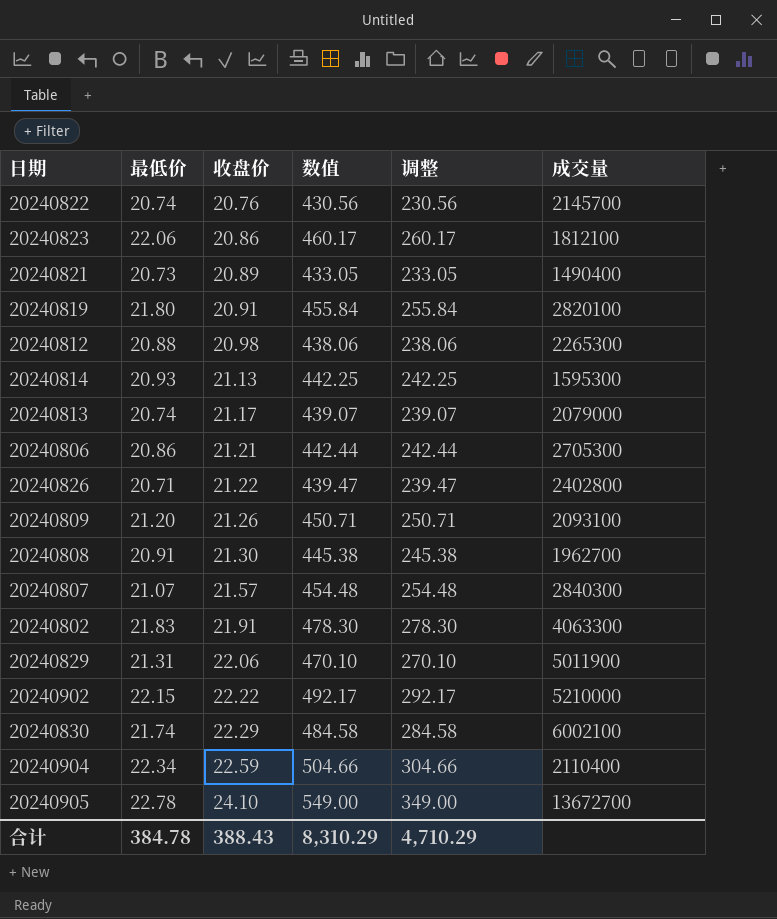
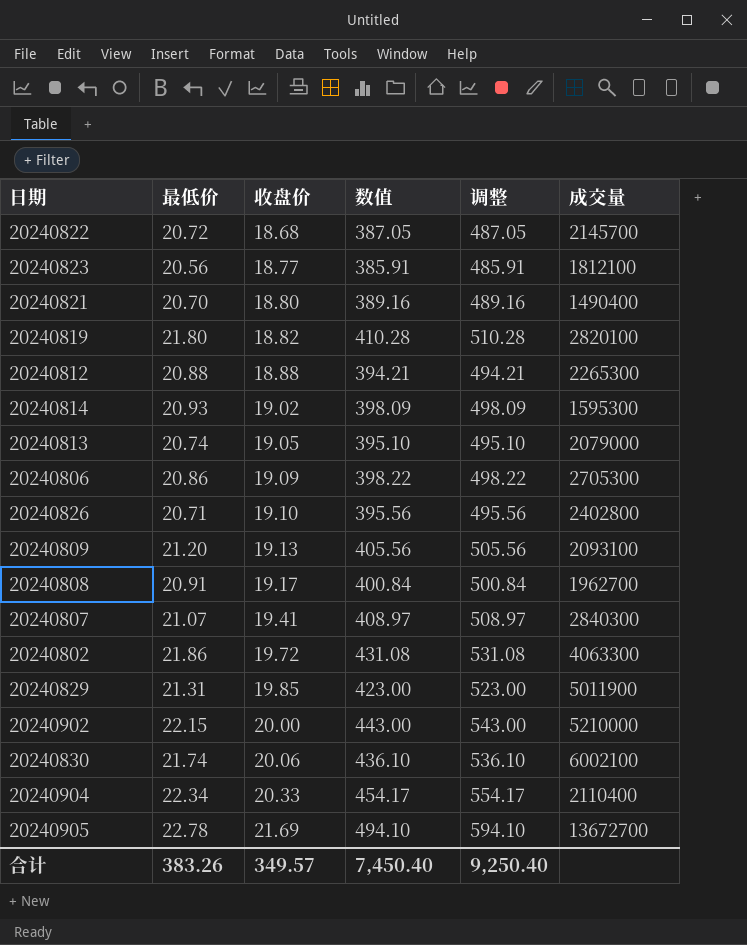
column 调整 | formula: [数值] - 200 -> [数值] + 100
20240822 | 最低价: 20.74 -> 20.72
20240822 | 收盘价: 20.76 -> 18.68
20240822 | 数值: 430.56 -> 387.05
20240823 | 最低价: 22.06 -> 20.56
20240823 | 收盘价: 20.86 -> 18.77
20240823 | 数值: 460.17 -> 385.91
20240821 | 最低价: 20.73 -> 20.70
20240821 | 收盘价: 20.89 -> 18.80
20240821 | 数值: 433.05 -> 389.16
20240819 | 收盘价: 20.91 -> 18.82
20240819 | 数值: 455.84 -> 410.28
20240812 | 收盘价: 20.98 -> 18.88
20240812 | 数值: 438.06 -> 394.21
20240814 | 收盘价: 21.13 -> 19.02
20240814 | 数值: 442.25 -> 398.09
20240813 | 收盘价: 21.17 -> 19.05
20240813 | 数值: 439.07 -> 395.10
20240806 | 收盘价: 21.21 -> 19.09
20240806 | 数值: 442.44 -> 398.22
20240826 | 收盘价: 21.22 -> 19.10
20240826 | 数值: 439.47 -> 395.56
20240809 | 收盘价: 21.26 -> 19.13
20240809 | 数值: 450.71 -> 405.56
20240808 | 收盘价: 21.30 -> 19.17
20240808 | 数值: 445.38 -> 400.84
20240807 | 收盘价: 21.57 -> 19.41
20240807 | 数值: 454.48 -> 408.97
20240802 | 最低价: 21.83 -> 21.86
20240802 | 收盘价: 21.91 -> 19.72
20240802 | 数值: 478.30 -> 431.08
20240829 | 收盘价: 22.06 -> 19.85
20240829 | 数值: 470.10 -> 423.00
20240902 | 收盘价: 22.22 -> 20.00
20240902 | 数值: 492.17 -> 443.00
20240830 | 收盘价: 22.29 -> 20.06
20240830 | 数值: 484.58 -> 436.10
20240904 | 收盘价: 22.59 -> 20.33
20240904 | 数值: 504.66 -> 454.17
20240905 | 收盘价: 24.10 -> 21.69
20240905 | 数值: 549.00 -> 494.10
合计 | 最低价: 384.78 -> 383.26
合计 | 收盘价: 388.43 -> 349.57
合计 | 数值: 8,310.29 -> 7,450.40
合计 | 调整: 4,710.29 -> 9,250.40

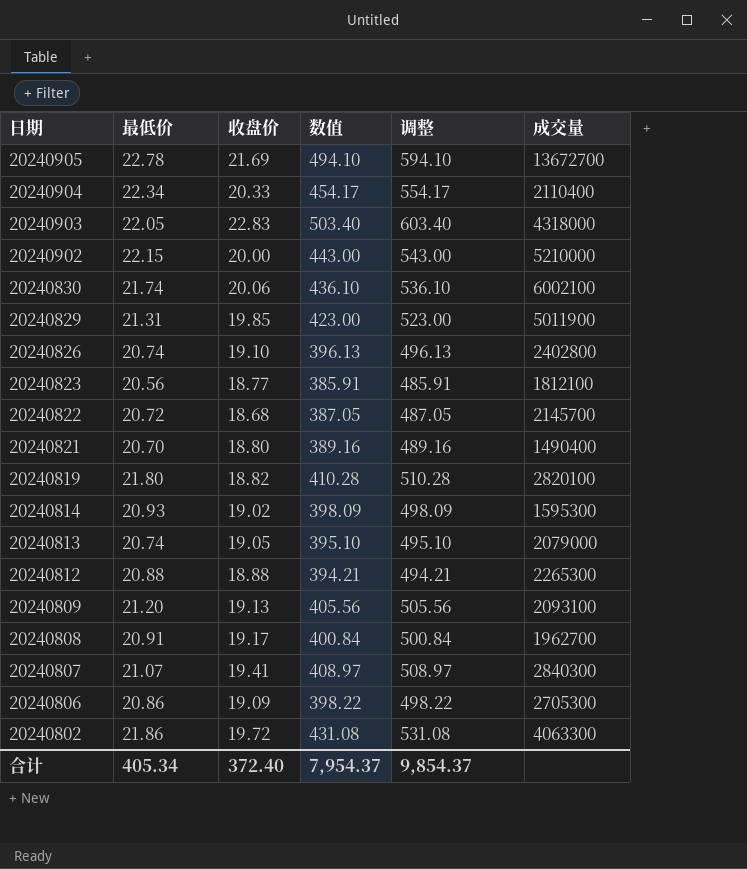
row order: 收盘价 ascending -> 日期 descending
row 20240903: none -> 22.05 | 22.83 | 503.40 | 603.40 | 4318000
20240826 | 最低价: 20.71 -> 20.74
20240826 | 数值: 395.56 -> 396.13
20240826 | 调整: 495.56 -> 496.13
合计 | 最低价: 383.26 -> 405.34
合计 | 收盘价: 349.57 -> 372.40
合计 | 数值: 7,450.40 -> 7,954.37
合计 | 调整: 9,250.40 -> 9,854.37

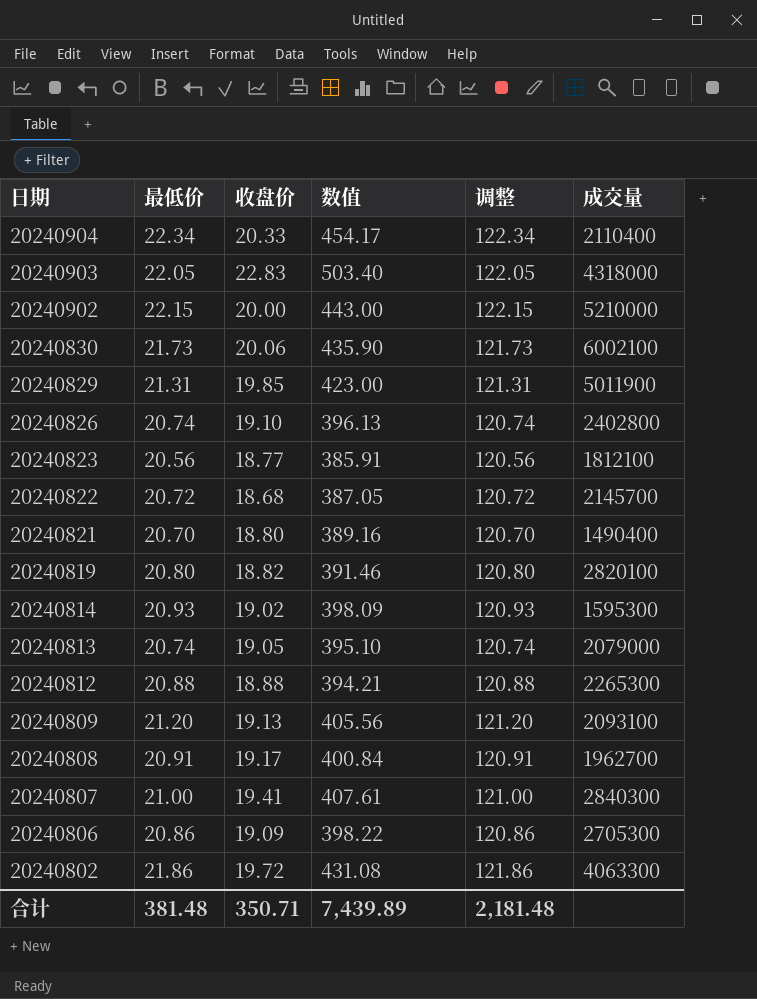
column 调整 | formula: [数值] + 100 -> [最低价] + 100
row 20240905: 22.78 | 21.69 | 494.10 | 594.10 | 13672700 -> none
20240830 | 最低价: 21.74 -> 21.73
20240830 | 数值: 436.10 -> 435.90
20240819 | 最低价: 21.80 -> 20.80
20240819 | 数值: 410.28 -> 391.46
20240807 | 最低价: 21.07 -> 21.00
20240807 | 数值: 408.97 -> 407.61
合计 | 最低价: 405.34 -> 381.48
合计 | 收盘价: 372.40 -> 350.71
合计 | 数值: 7,954.37 -> 7,439.89
合计 | 调整: 9,854.37 -> 2,181.48

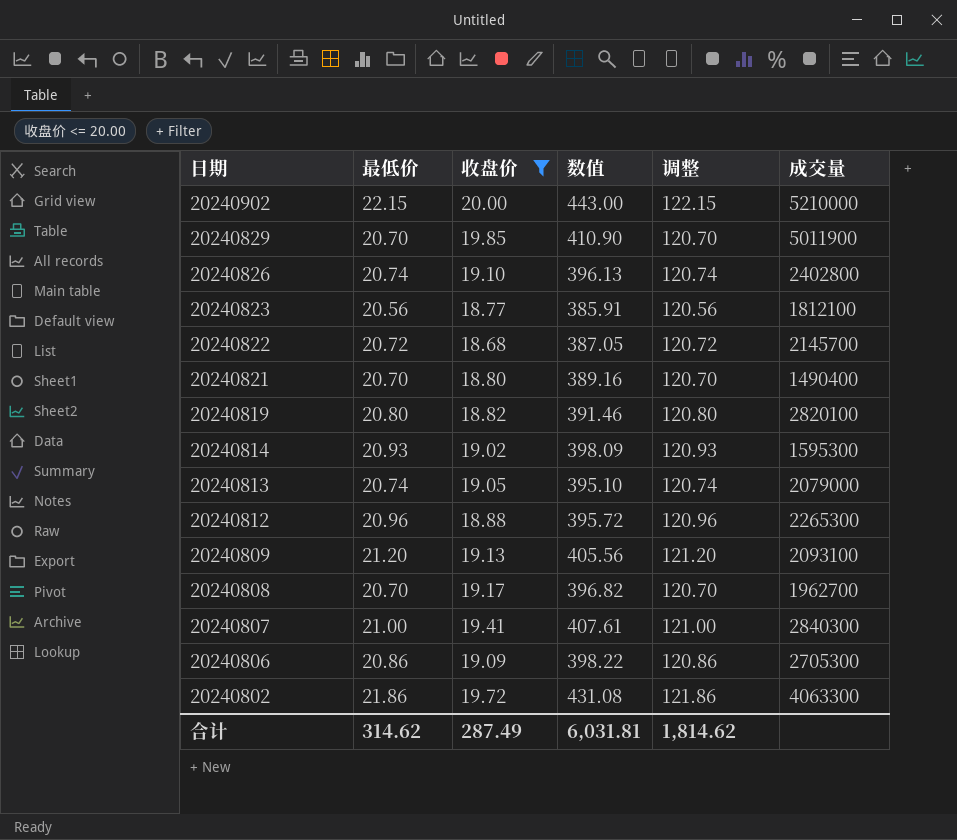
filter: none -> 收盘价 <= 20.00
20240829 | 最低价: 21.31 -> 20.70
20240829 | 数值: 423.00 -> 410.90
20240829 | 调整: 121.31 -> 120.70
20240812 | 最低价: 20.88 -> 20.96
20240812 | 数值: 394.21 -> 395.72
20240812 | 调整: 120.88 -> 120.96
20240808 | 最低价: 20.91 -> 20.70
20240808 | 数值: 400.84 -> 396.82
20240808 | 调整: 120.91 -> 120.70
合计 | 最低价: 381.48 -> 314.62
合计 | 收盘价: 350.71 -> 287.49
合计 | 数值: 7,439.89 -> 6,031.81
合计 | 调整: 2,181.48 -> 1,814.62

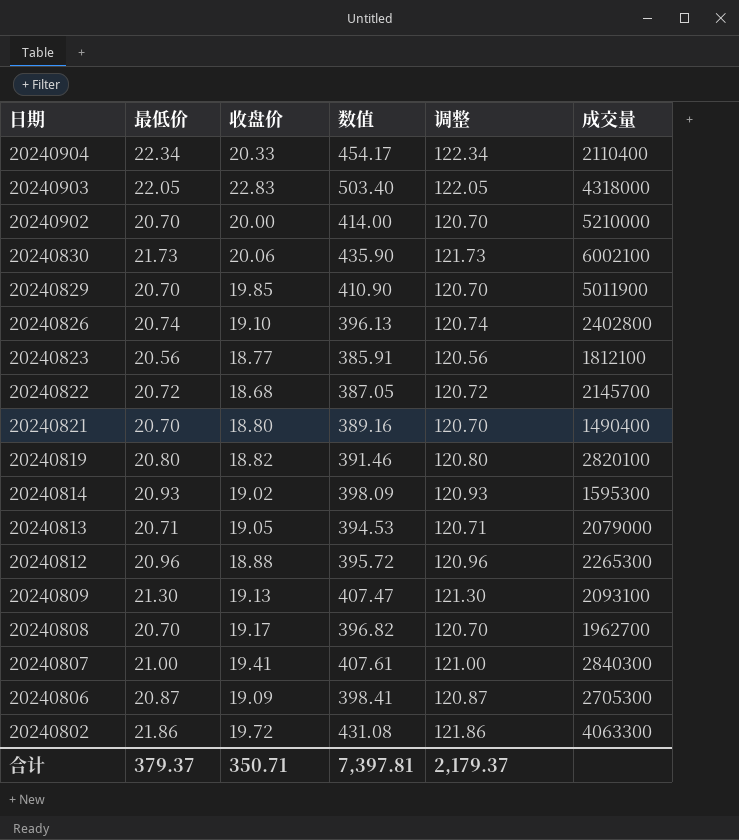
filter: 收盘价 <= 20.00 -> none
20240902 | 最低价: 22.15 -> 20.70
20240902 | 数值: 443.00 -> 414.00
20240902 | 调整: 122.15 -> 120.70
20240813 | 最低价: 20.74 -> 20.71
20240813 | 数值: 395.10 -> 394.53
20240813 | 调整: 120.74 -> 120.71
20240809 | 最低价: 21.20 -> 21.30
20240809 | 数值: 405.56 -> 407.47
20240809 | 调整: 121.20 -> 121.30
20240806 | 最低价: 20.86 -> 20.87
20240806 | 数值: 398.22 -> 398.41
20240806 | 调整: 120.86 -> 120.87
合计 | 最低价: 314.62 -> 379.37
合计 | 收盘价: 287.49 -> 350.71
合计 | 数值: 6,031.81 -> 7,397.81
合计 | 调整: 1,814.62 -> 2,179.37

